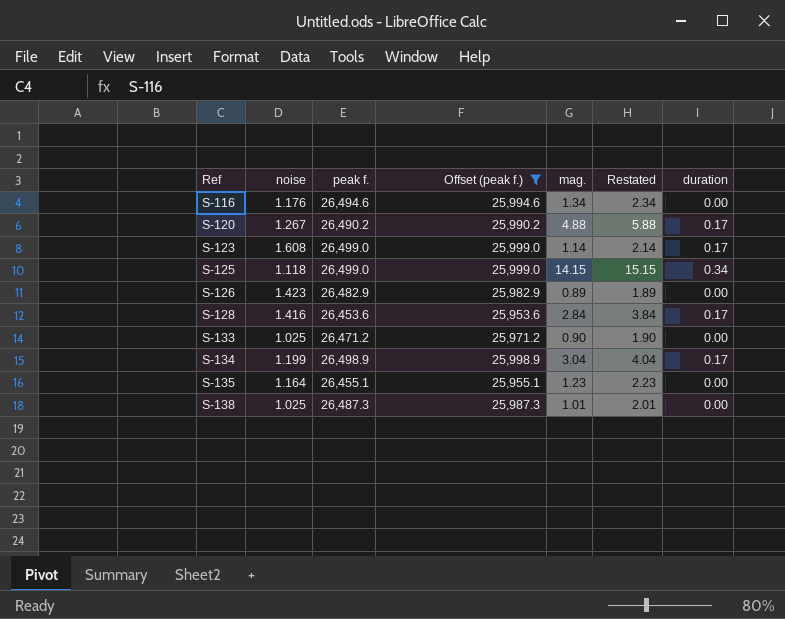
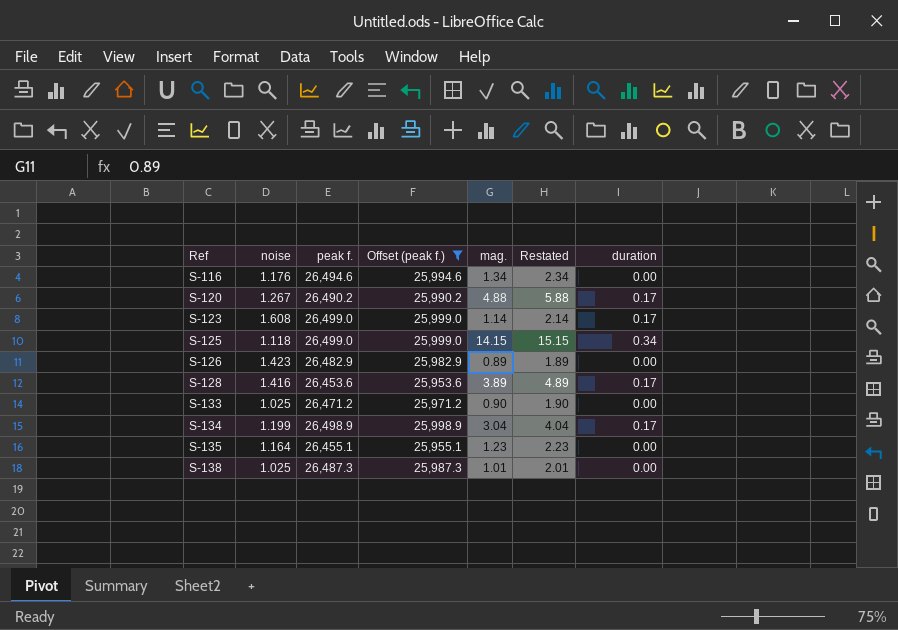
S-128 | mag.: 2.84 -> 3.89
S-128 | Restated: 3.84 -> 4.89

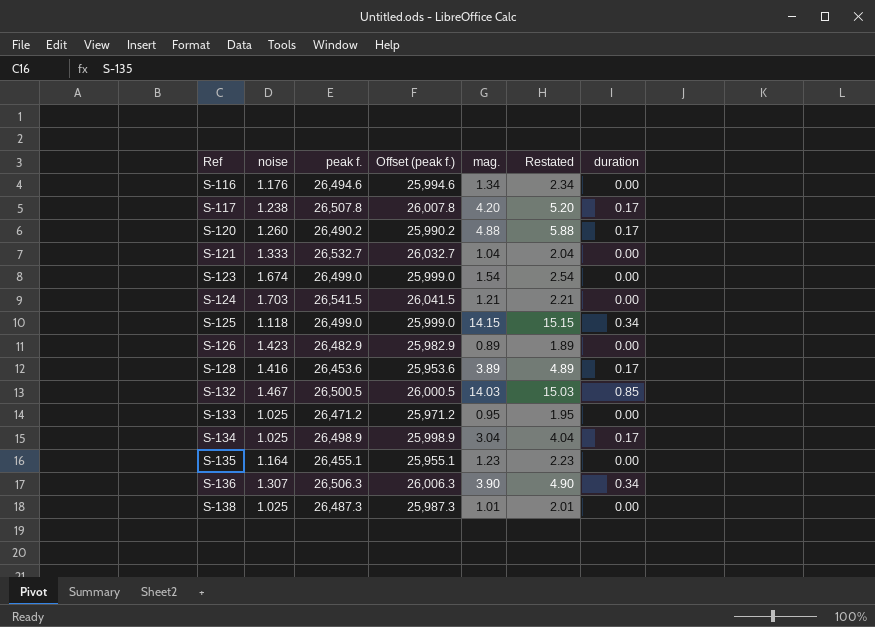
filter: Offset (peak f.) <= 25,999.0 -> none
S-120 | noise: 1.267 -> 1.260
S-123 | noise: 1.608 -> 1.674
S-123 | mag.: 1.14 -> 1.54
S-123 | Restated: 2.14 -> 2.54
S-123 | duration: 0.17 -> 0.00
S-133 | mag.: 0.90 -> 0.95
S-133 | Restated: 1.90 -> 1.95
S-134 | noise: 1.199 -> 1.025

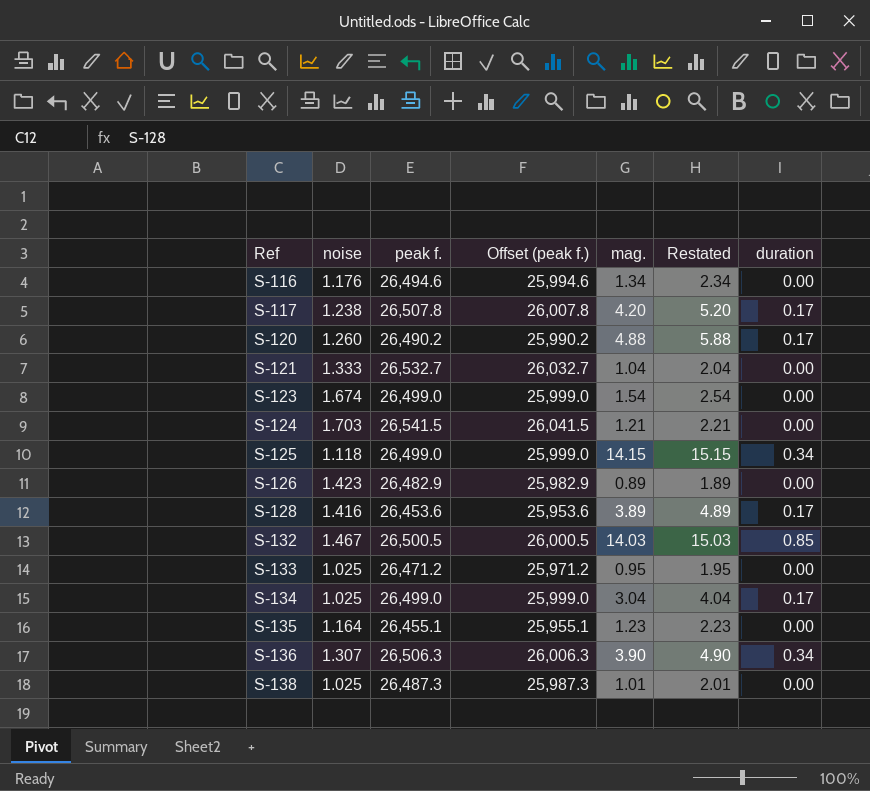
S-134 | peak f.: 26,498.9 -> 26,499.0
S-134 | Offset (peak f.): 25,998.9 -> 25,999.0

